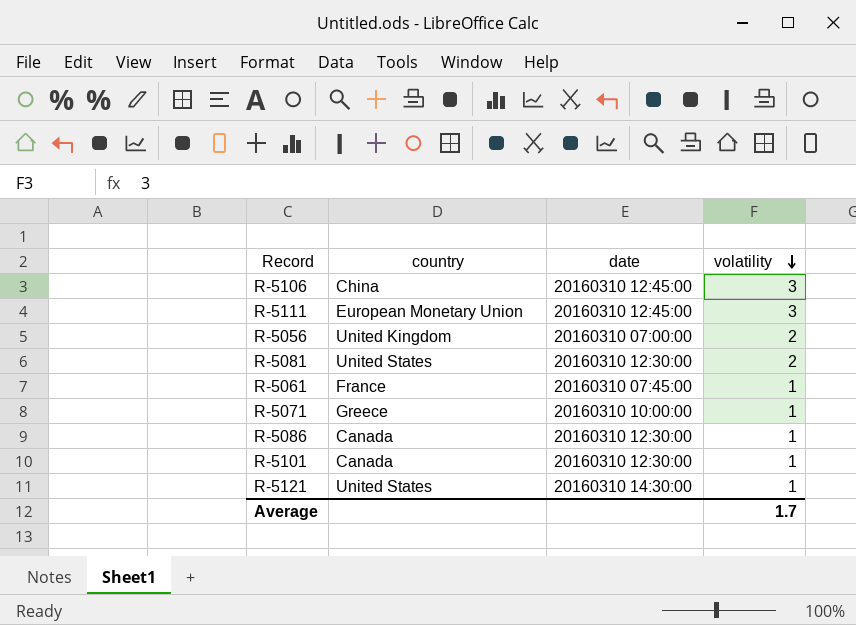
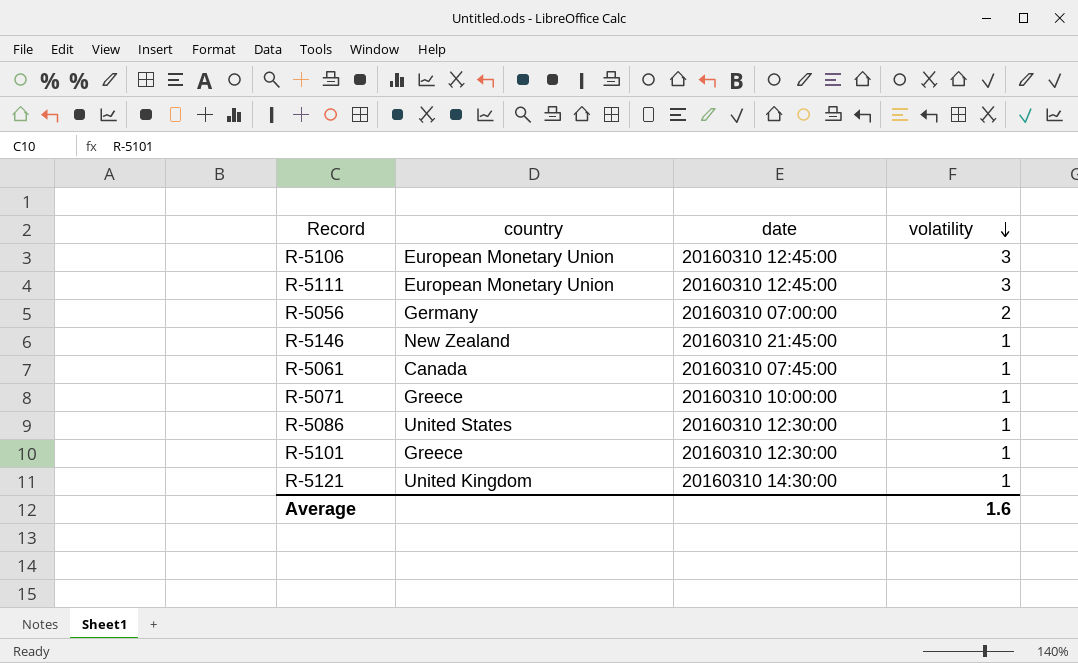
row R-5081: United States | 20160310 12:30:00 | 2 -> none
R-5106 | country: China -> European Monetary Union
R-5056 | country: United Kingdom -> Germany
row R-5146: none -> New Zealand | 20160310 21:45:00 | 1
R-5061 | country: France -> Canada
R-5086 | country: Canada -> United States
R-5101 | country: Canada -> Greece
R-5121 | country: United States -> United Kingdom
Average | volatility: 1.7 -> 1.6

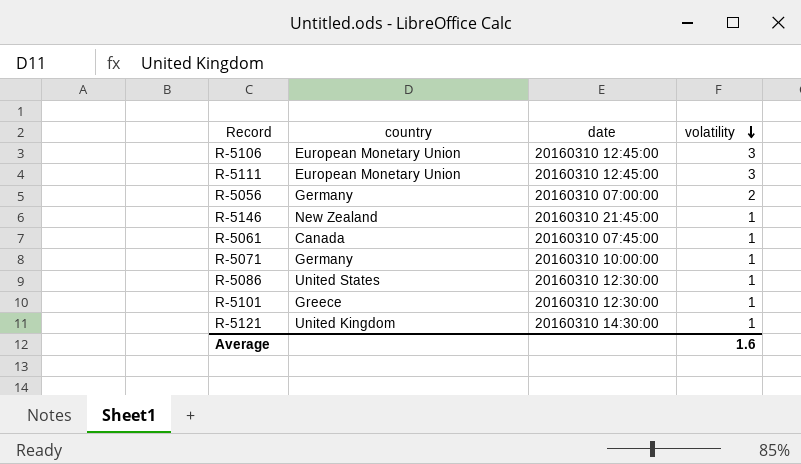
R-5071 | country: Greece -> Germany

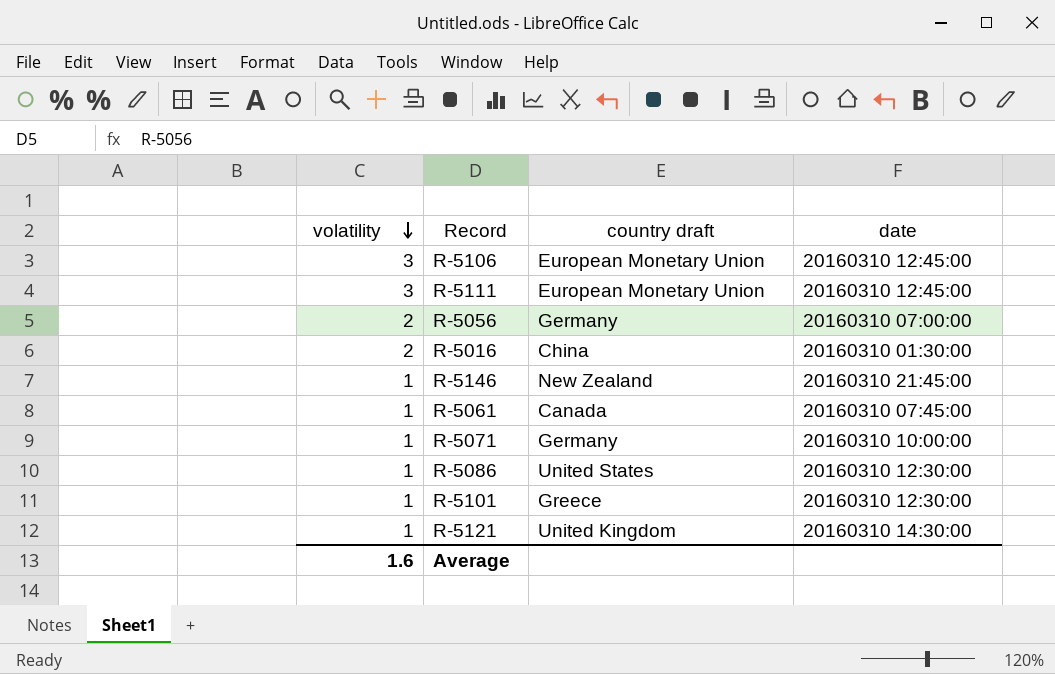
column volatility | position: 4 -> 1
column name: country -> country draft
row R-5016: none -> 2 | China | 20160310 01:30:00

